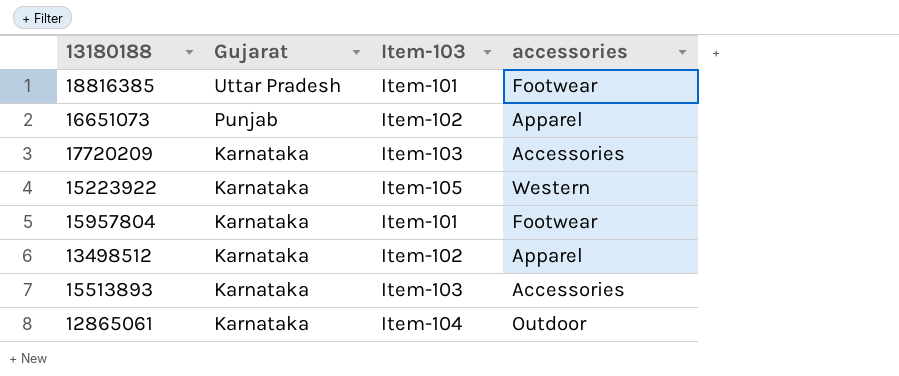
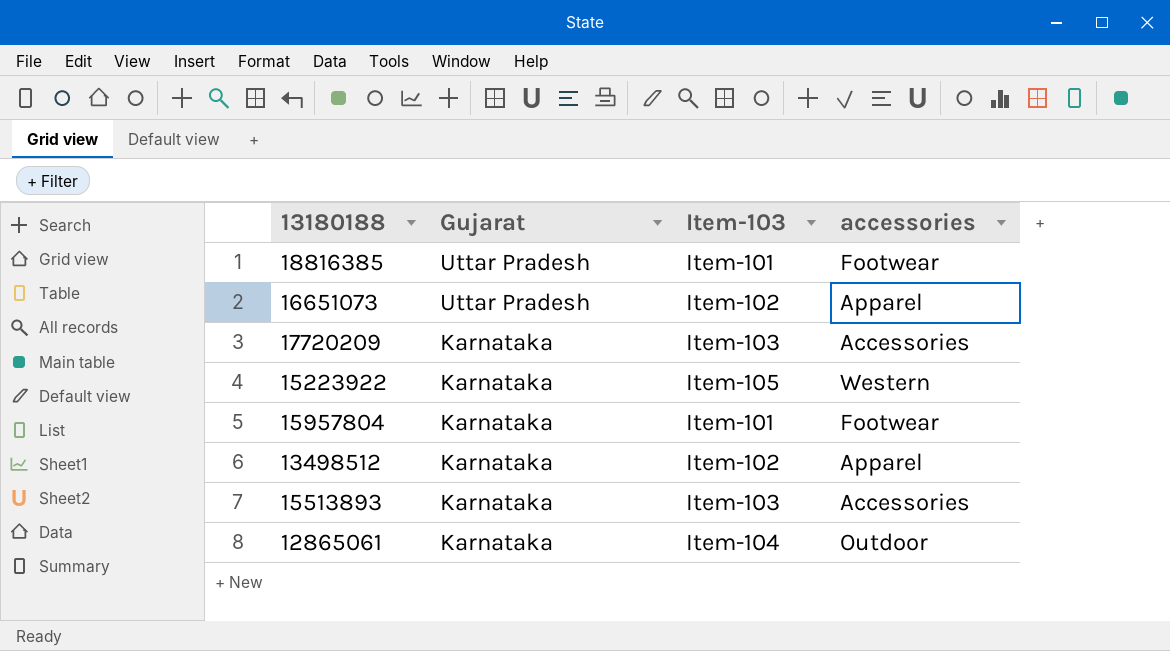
16651073 | Gujarat: Punjab -> Uttar Pradesh

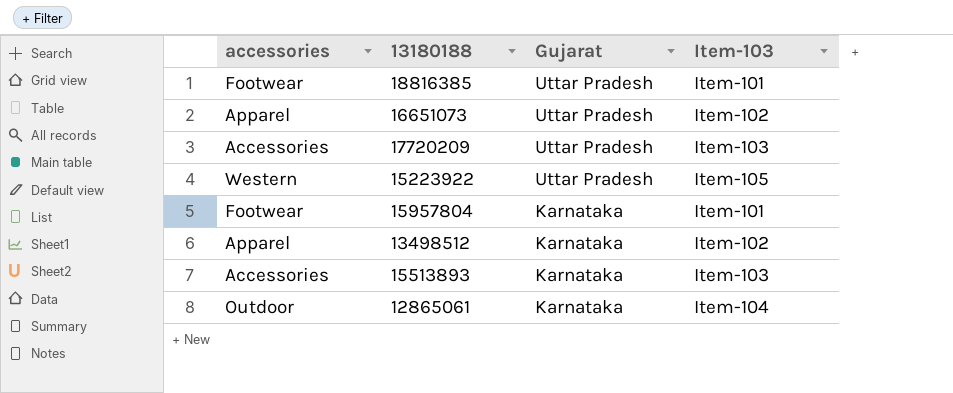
column accessories | position: 4 -> 1
17720209 | Gujarat: Karnataka -> Uttar Pradesh
15223922 | Gujarat: Karnataka -> Uttar Pradesh

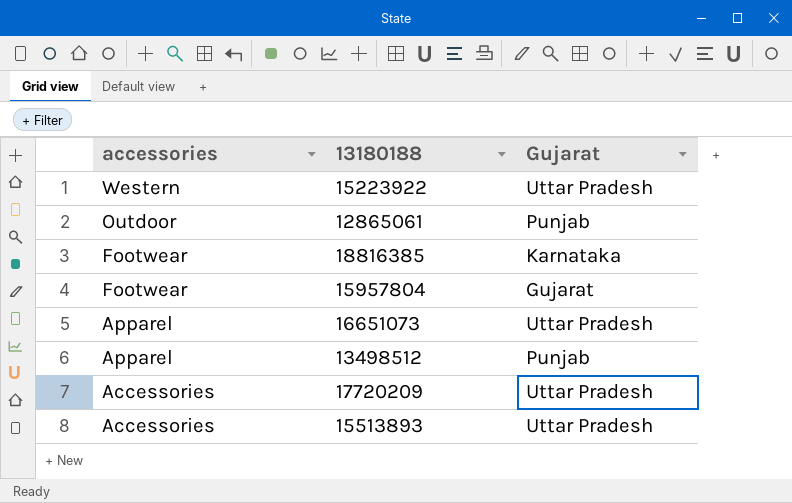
row order: Gujarat descending -> accessories descending
column Item-103 | position: 4 -> none
12865061 | Gujarat: Karnataka -> Punjab
18816385 | Gujarat: Uttar Pradesh -> Karnataka
15957804 | Gujarat: Karnataka -> Gujarat
13498512 | Gujarat: Karnataka -> Punjab
15513893 | Gujarat: Karnataka -> Uttar Pradesh

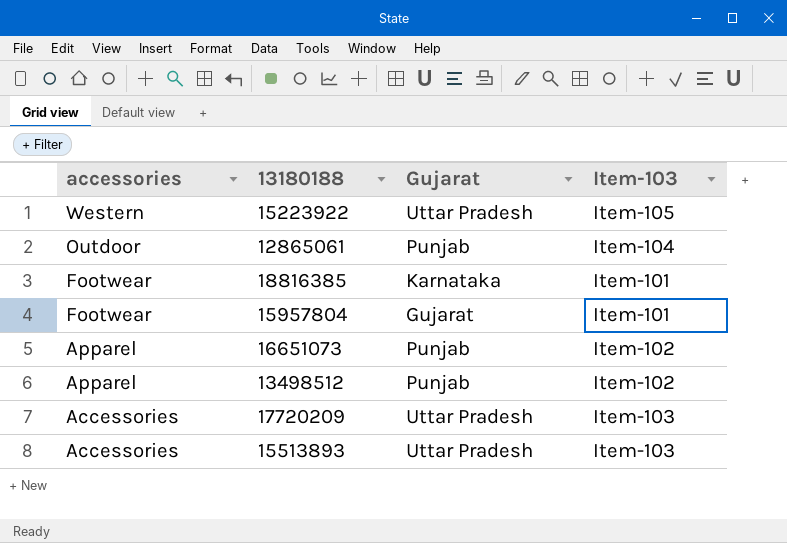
column Item-103 | position: none -> 4
16651073 | Gujarat: Uttar Pradesh -> Punjab

